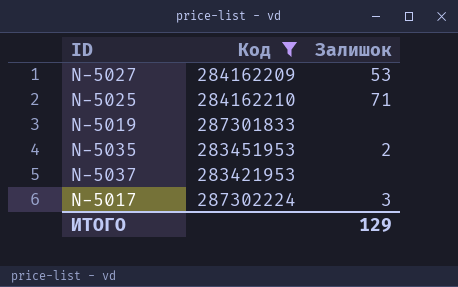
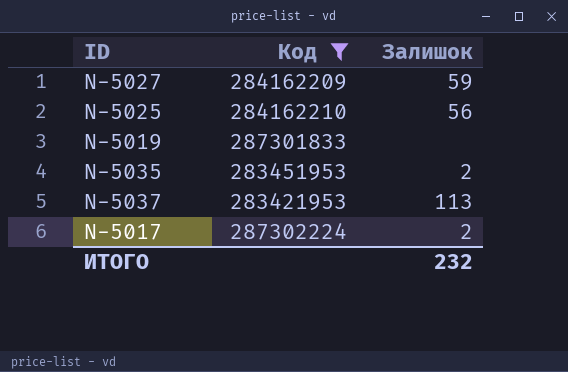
N-5027 | Залишок: 53 -> 59
N-5025 | Залишок: 71 -> 56
N-5037 | Залишок: none -> 113
N-5017 | Залишок: 3 -> 2
ИТОГО | Залишок: 129 -> 232

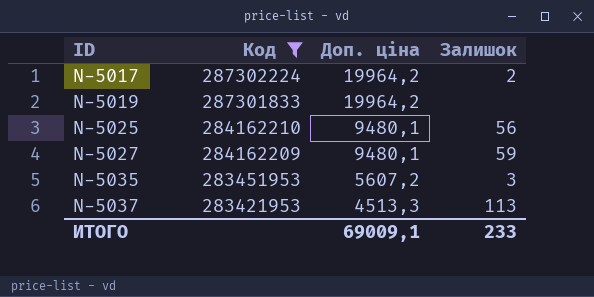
row order: none -> ID ascending
column Доп. ціна | position: none -> 3
N-5035 | Залишок: 2 -> 3
ИТОГО | Залишок: 232 -> 233

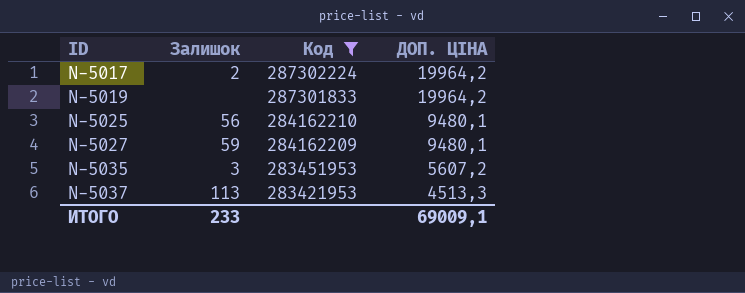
column Залишок | position: 4 -> 2
column name: Доп. ціна -> ДОП. ЦІНА

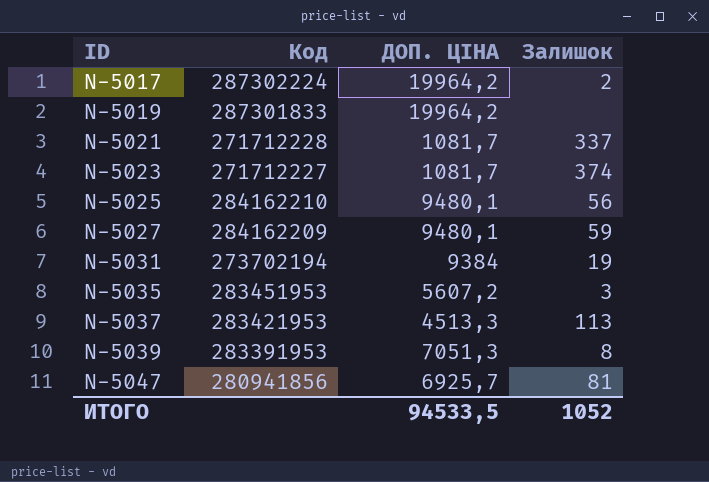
filter: Код >= 283421953 -> none
column Залишок | position: 2 -> 4
ИТОГО | ДОП. ЦІНА: 69009,1 -> 94533,5
ИТОГО | Залишок: 233 -> 1052

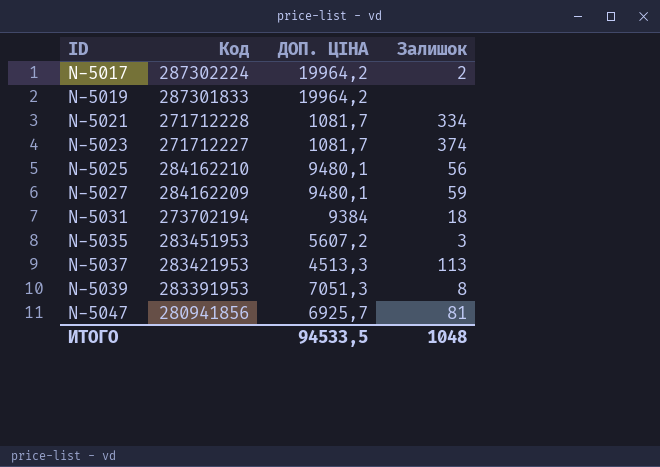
N-5021 | Залишок: 337 -> 334
N-5031 | Залишок: 19 -> 18
ИТОГО | Залишок: 1052 -> 1048

